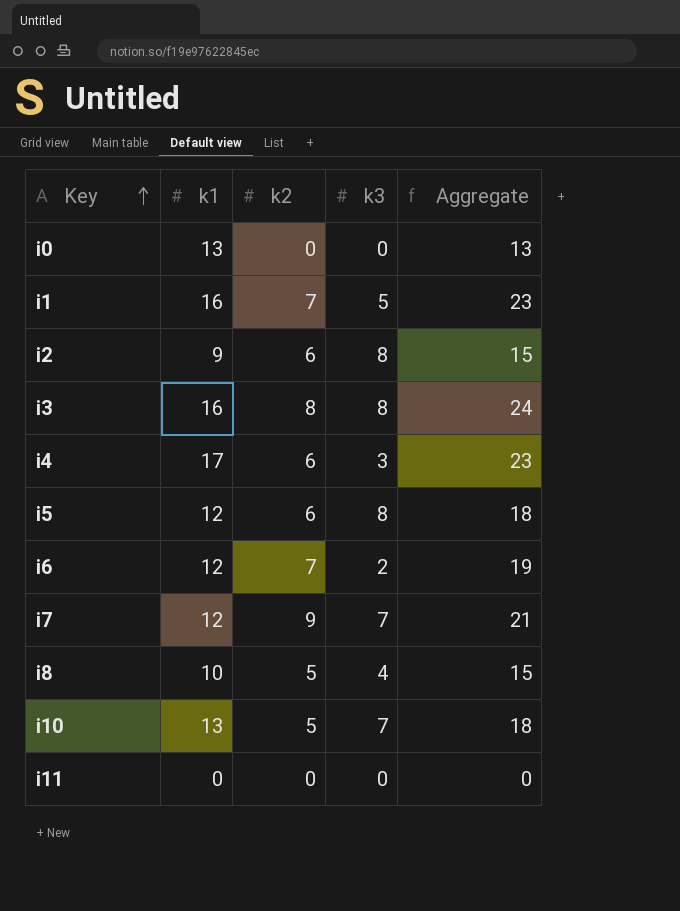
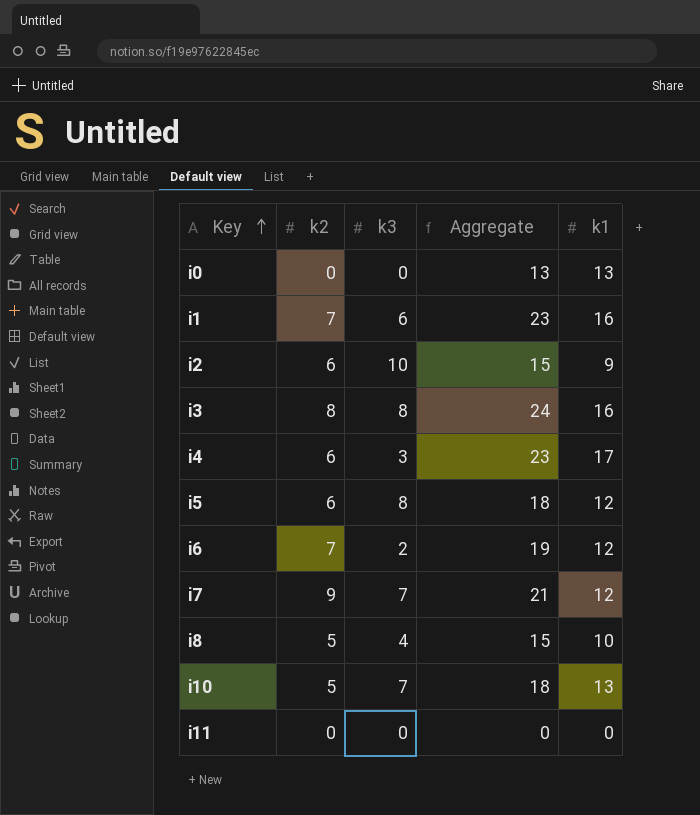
column k1 | position: 2 -> 5
i1 | k3: 5 -> 6
i2 | k3: 8 -> 10

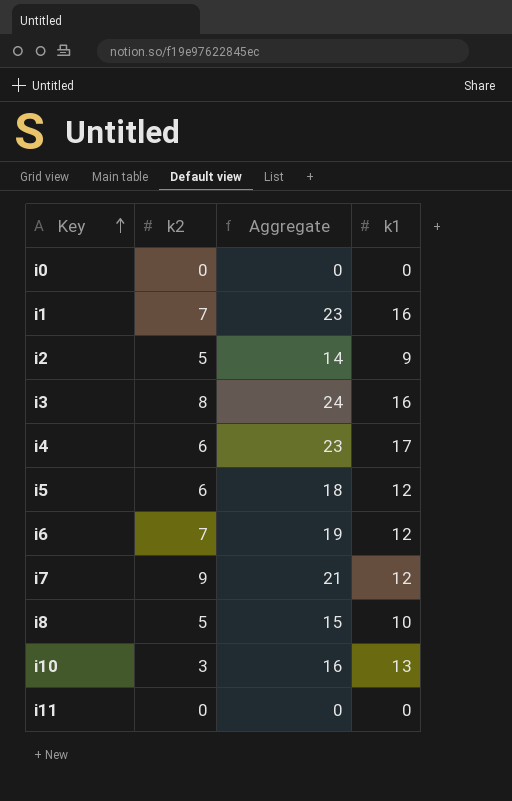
column k3 | position: 3 -> none
i0 | Aggregate: 13 -> 0
i0 | k1: 13 -> 0
i2 | k2: 6 -> 5
i2 | Aggregate: 15 -> 14
i10 | k2: 5 -> 3
i10 | Aggregate: 18 -> 16

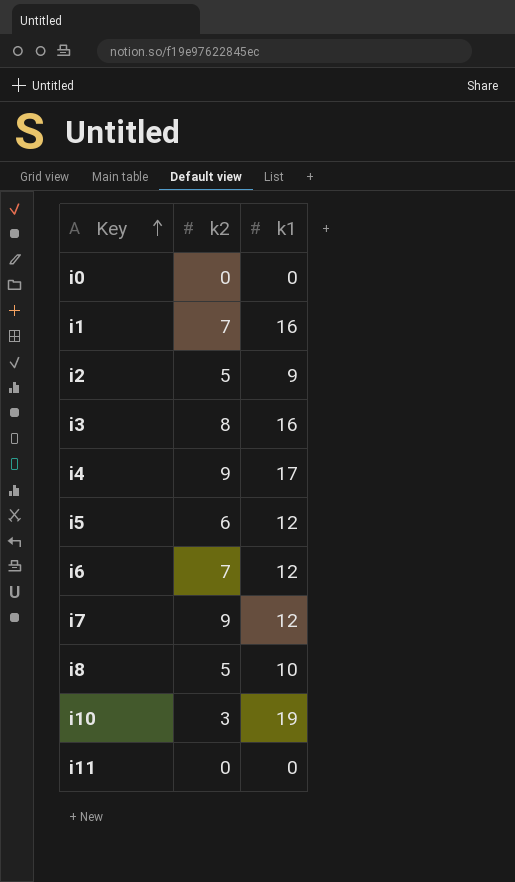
column Aggregate | formula: [k2] + [k1] -> none
i4 | k2: 6 -> 9
i10 | k1: 13 -> 19

